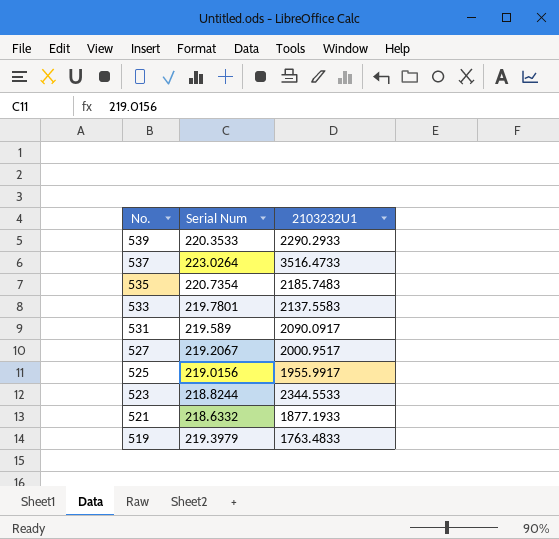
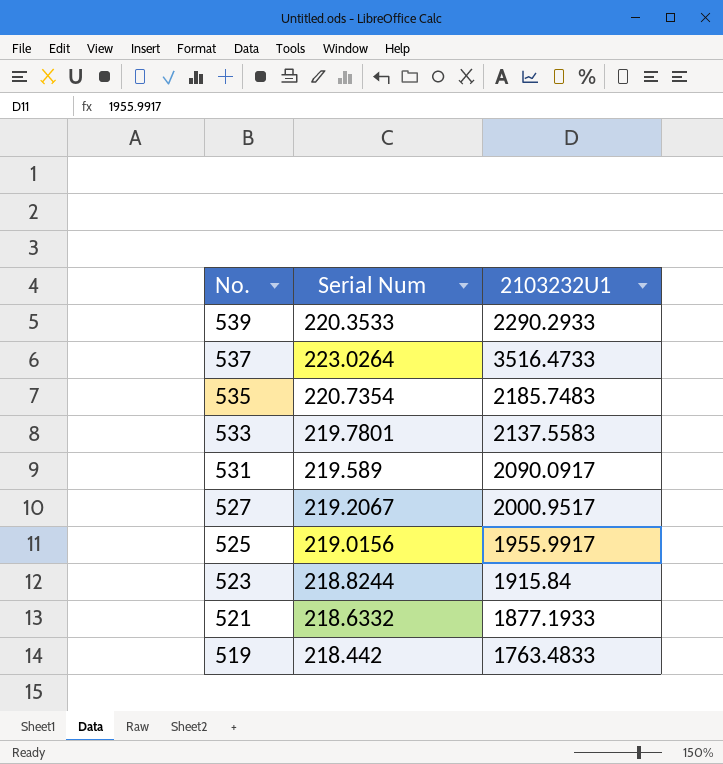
523 | 2103232U1: 2344.5533 -> 1915.84
519 | Serial Num: 219.3979 -> 218.442

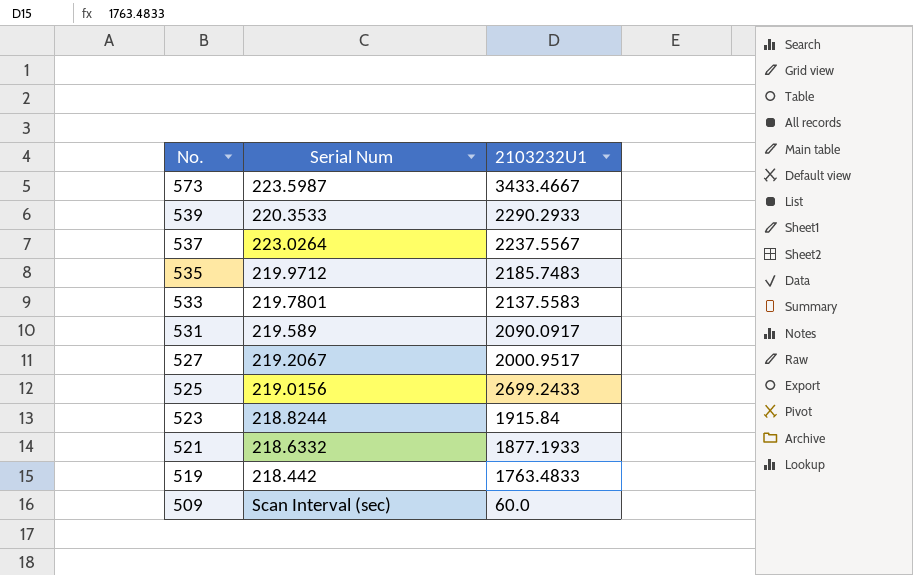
row 573: none -> 223.5987 | 3433.4667
537 | 2103232U1: 3516.4733 -> 2237.5567
535 | Serial Num: 220.7354 -> 219.9712
525 | 2103232U1: 1955.9917 -> 2699.2433
row 509: none -> Scan Interval (sec) | 60.0

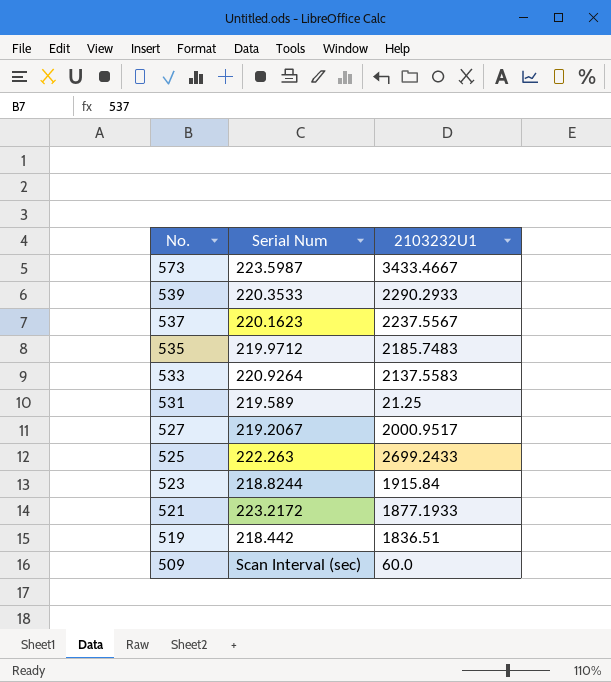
537 | Serial Num: 223.0264 -> 220.1623
533 | Serial Num: 219.7801 -> 220.9264
531 | 2103232U1: 2090.0917 -> 21.25
525 | Serial Num: 219.0156 -> 222.263
521 | Serial Num: 218.6332 -> 223.2172
519 | 2103232U1: 1763.4833 -> 1836.51

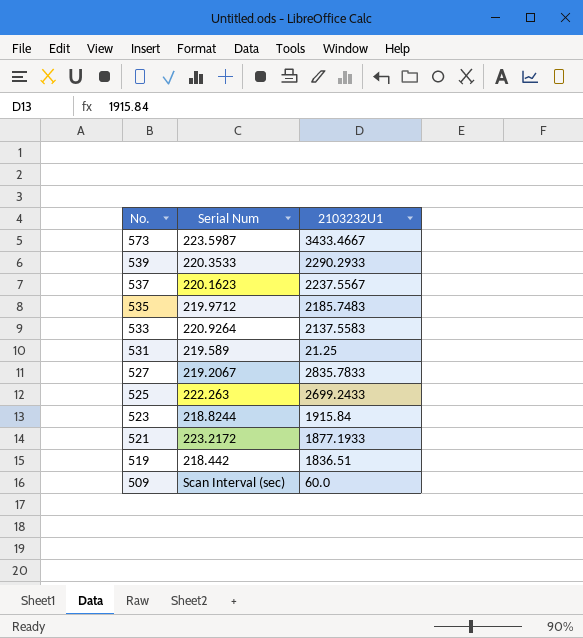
527 | 2103232U1: 2000.9517 -> 2835.7833

